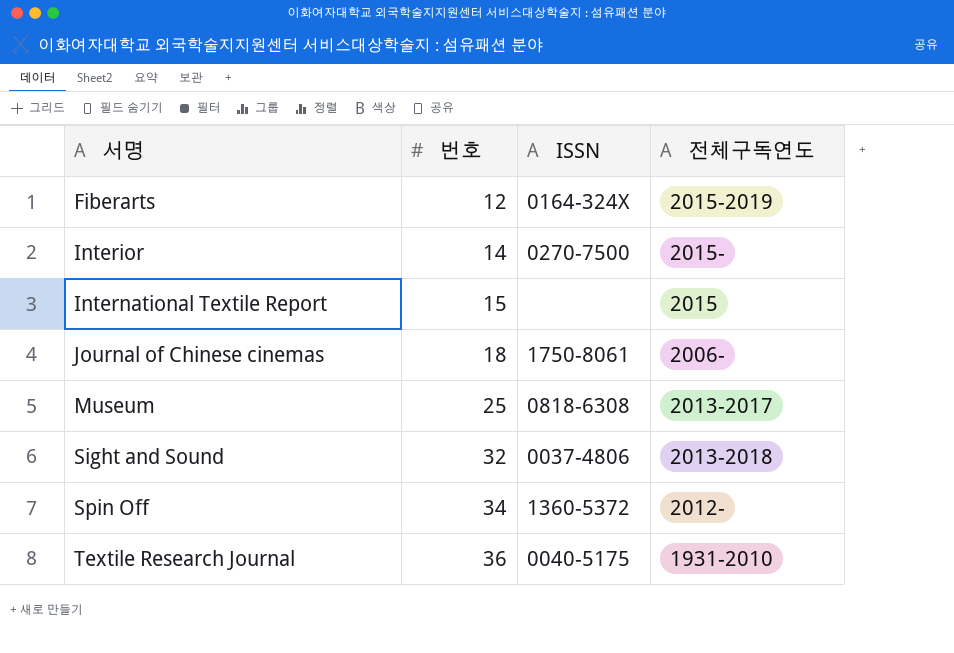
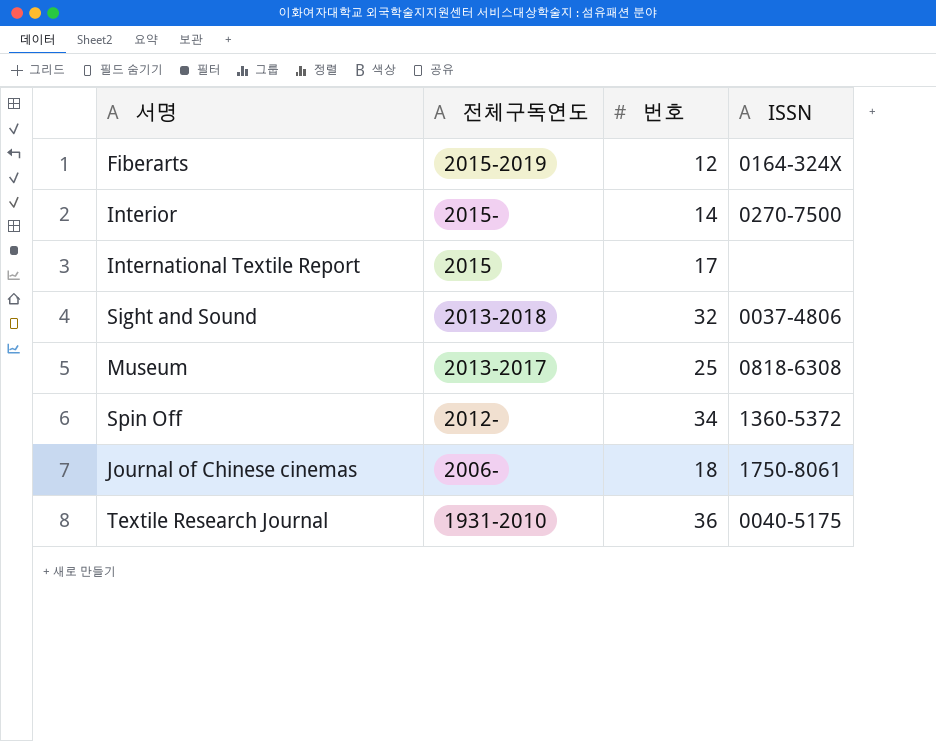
row order: 서명 ascending -> 전체구독연도 descending
column 전체구독연도 | position: 4 -> 2
International Textile Report | 번호: 15 -> 17

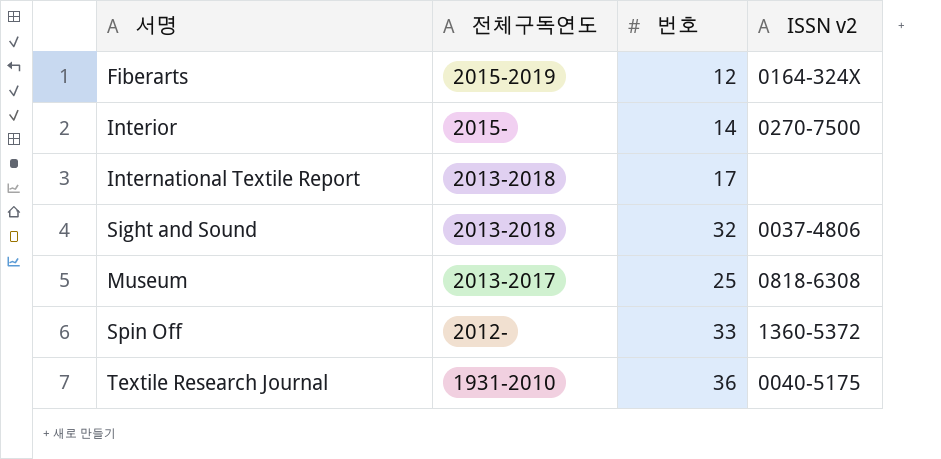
column name: ISSN -> ISSN v2
row Journal of Chinese cinemas: 2006- | 18 | 1750-8061 -> none
International Textile Report | 전체구독연도: 2015 -> 2013-2018
Spin Off | 번호: 34 -> 33

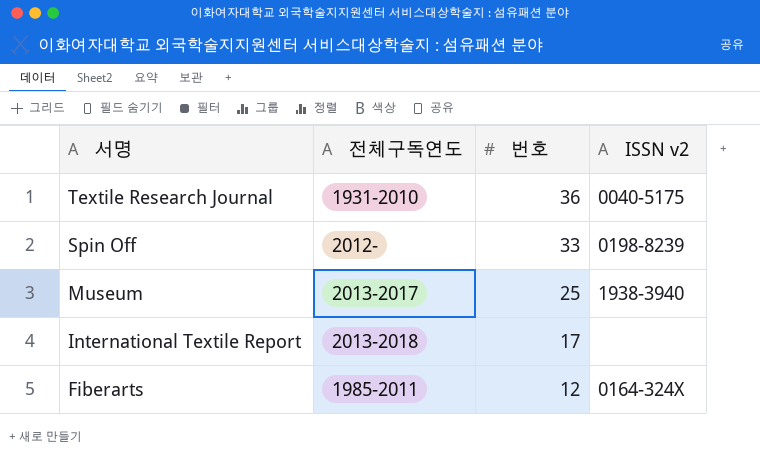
row order: 전체구독연도 descending -> 서명 descending
row Interior: 2015- | 14 | 0270-7500 -> none
row Sight and Sound: 2013-2018 | 32 | 0037-4806 -> none
Spin Off | ISSN v2: 1360-5372 -> 0198-8239
Museum | ISSN v2: 0818-6308 -> 1938-3940
Fiberarts | 전체구독연도: 2015-2019 -> 1985-2011

